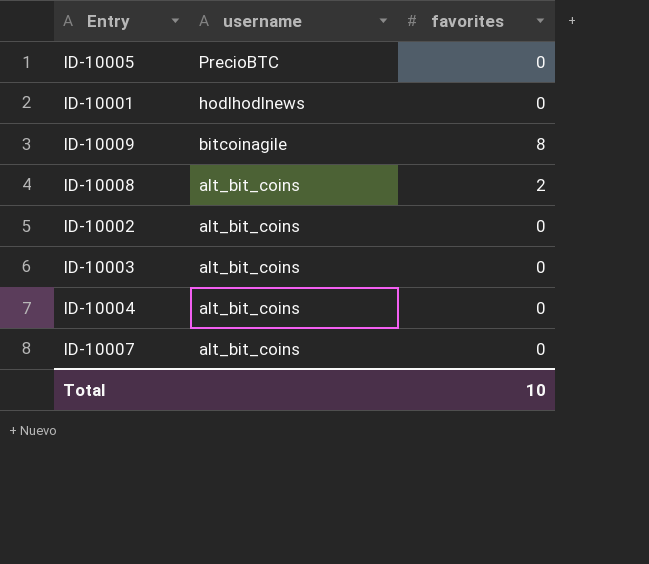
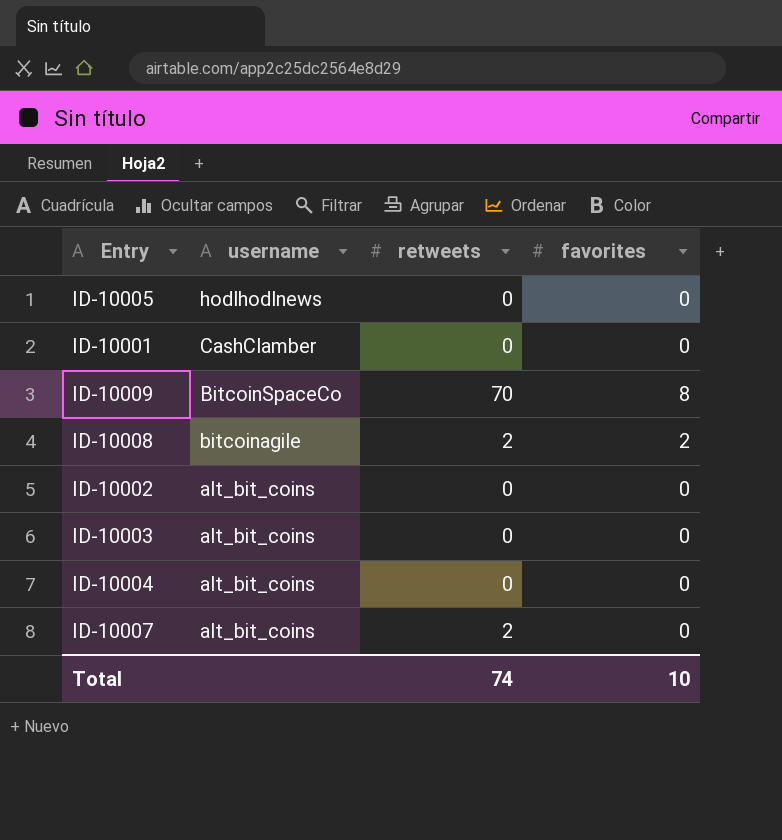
column retweets | position: none -> 3
ID-10005 | username: PrecioBTC -> hodlhodlnews
ID-10001 | username: hodlhodlnews -> CashClamber
ID-10009 | username: bitcoinagile -> BitcoinSpaceCo
ID-10008 | username: alt_bit_coins -> bitcoinagile

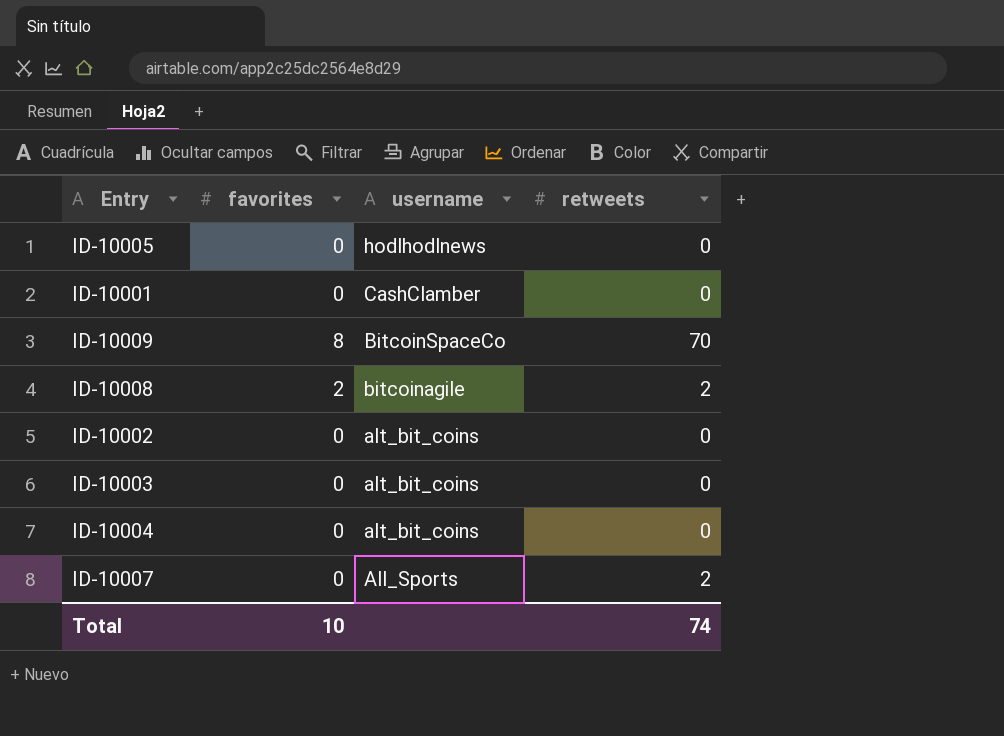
column favorites | position: 4 -> 2
ID-10007 | username: alt_bit_coins -> All_Sports

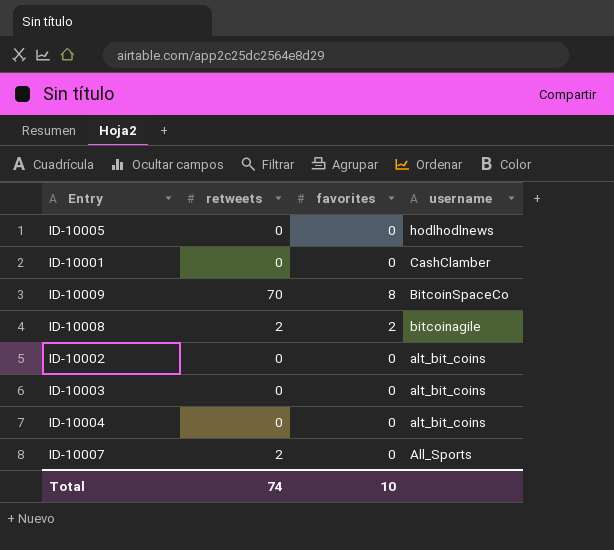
column retweets | position: 4 -> 2

